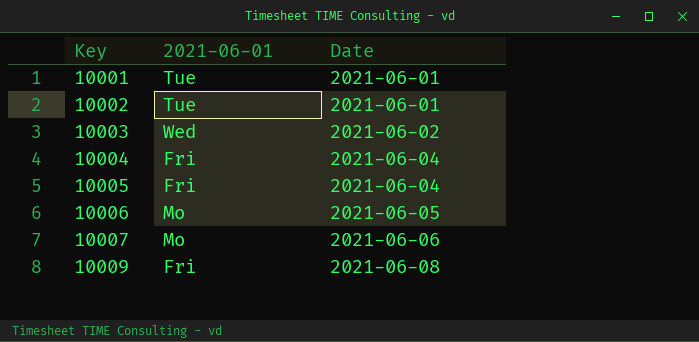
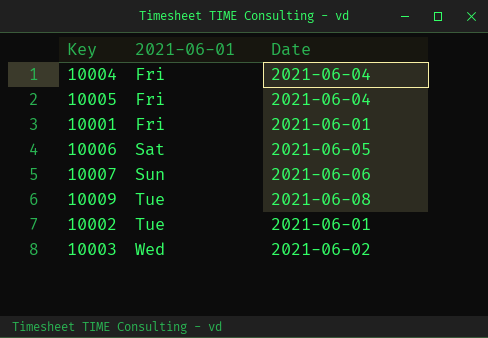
row order: Key ascending -> 2021-06-01 ascending
10001 | 2021-06-01: Tue -> Fri
10006 | 2021-06-01: Mo -> Sat
10007 | 2021-06-01: Mo -> Sun
10009 | 2021-06-01: Fri -> Tue

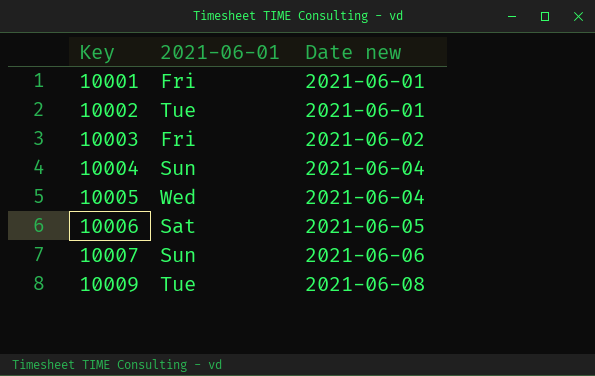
row order: 2021-06-01 ascending -> Key ascending
column name: Date -> Date new
10003 | 2021-06-01: Wed -> Fri
10004 | 2021-06-01: Fri -> Sun
10005 | 2021-06-01: Fri -> Wed

